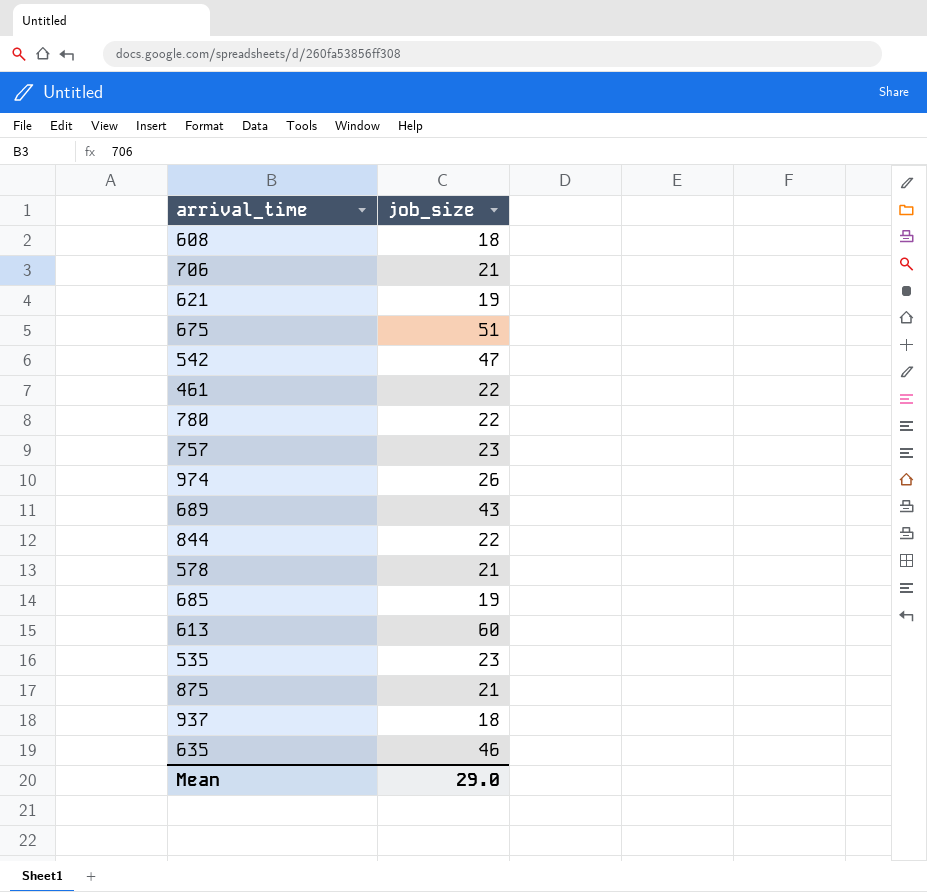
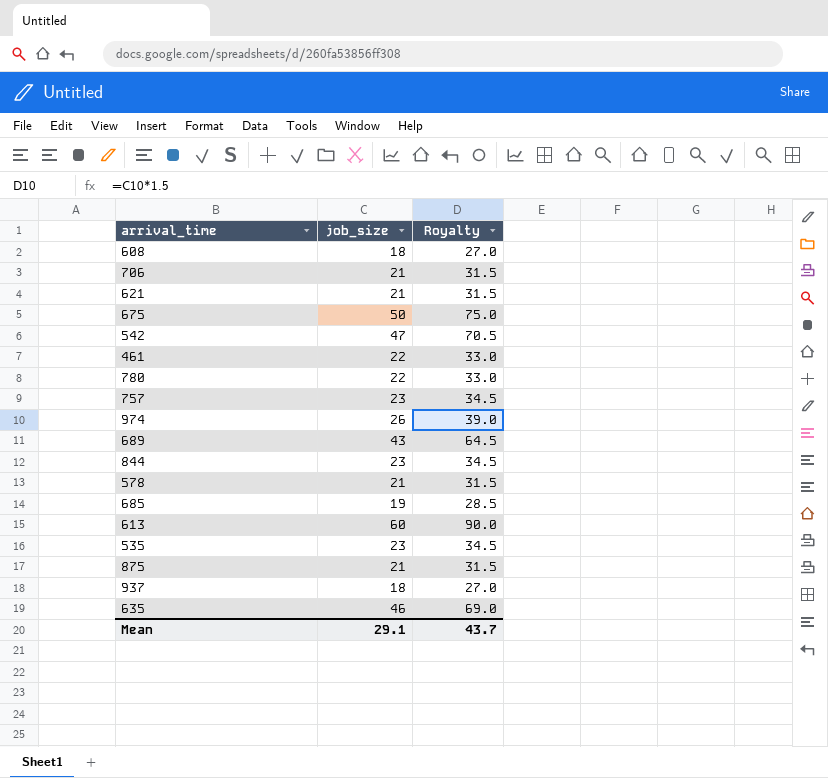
column Royalty | formula: none -> [job_size] * 1.5
621 | job_size: 19 -> 21
675 | job_size: 51 -> 50
844 | job_size: 22 -> 23
Mean | job_size: 29.0 -> 29.1

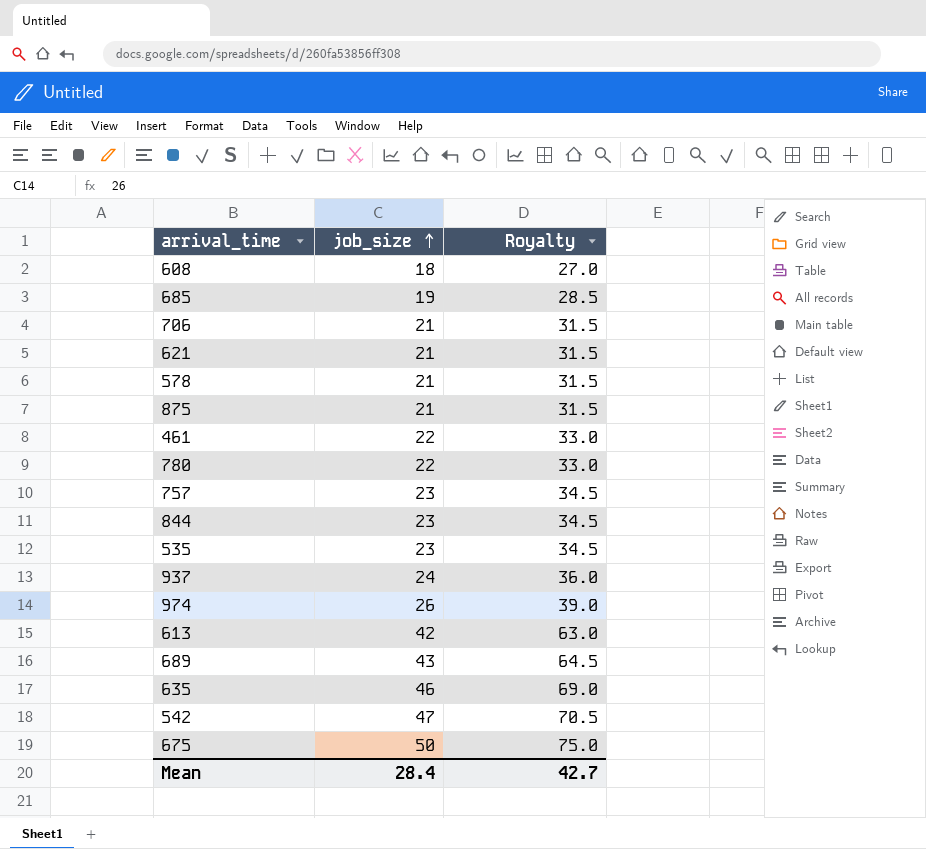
row order: none -> job_size ascending
937 | job_size: 18 -> 24
937 | Royalty: 27.0 -> 36.0
613 | job_size: 60 -> 42
613 | Royalty: 90.0 -> 63.0
Mean | job_size: 29.1 -> 28.4
Mean | Royalty: 43.7 -> 42.7

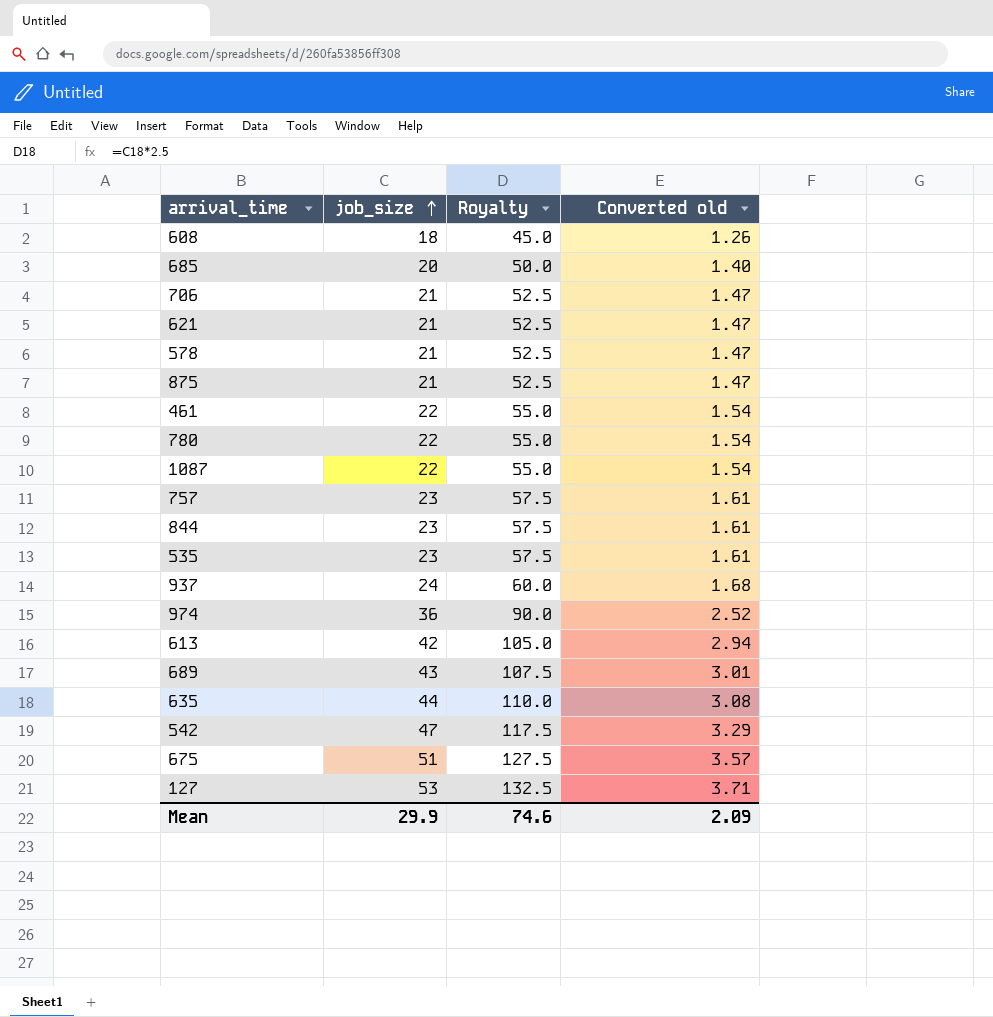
column Royalty | formula: [job_size] * 1.5 -> [job_size] * 2.5
column Converted old | formula: none -> [job_size] * 0.07
685 | job_size: 19 -> 20
row 1087: none -> 22 | 55.0 | 1.54
974 | job_size: 26 -> 36
635 | job_size: 46 -> 44
675 | job_size: 50 -> 51
row 127: none -> 53 | 132.5 | 3.71
Mean | job_size: 28.4 -> 29.9
Mean | Royalty: 42.7 -> 74.6

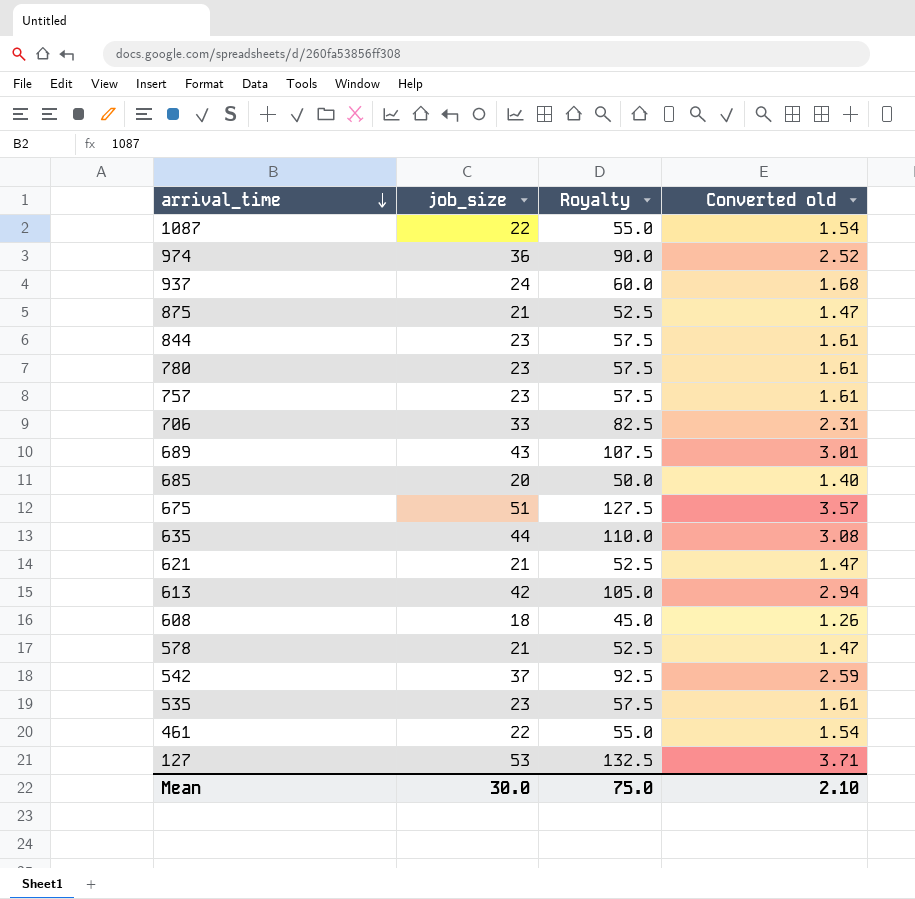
row order: job_size ascending -> arrival_time descending
780 | job_size: 22 -> 23
780 | Royalty: 55.0 -> 57.5
780 | Converted old: 1.54 -> 1.61
706 | job_size: 21 -> 33
706 | Royalty: 52.5 -> 82.5
706 | Converted old: 1.47 -> 2.31
542 | job_size: 47 -> 37
542 | Royalty: 117.5 -> 92.5
542 | Converted old: 3.29 -> 2.59
Mean | job_size: 29.9 -> 30.0
Mean | Royalty: 74.6 -> 75.0
Mean | Converted old: 2.09 -> 2.10

